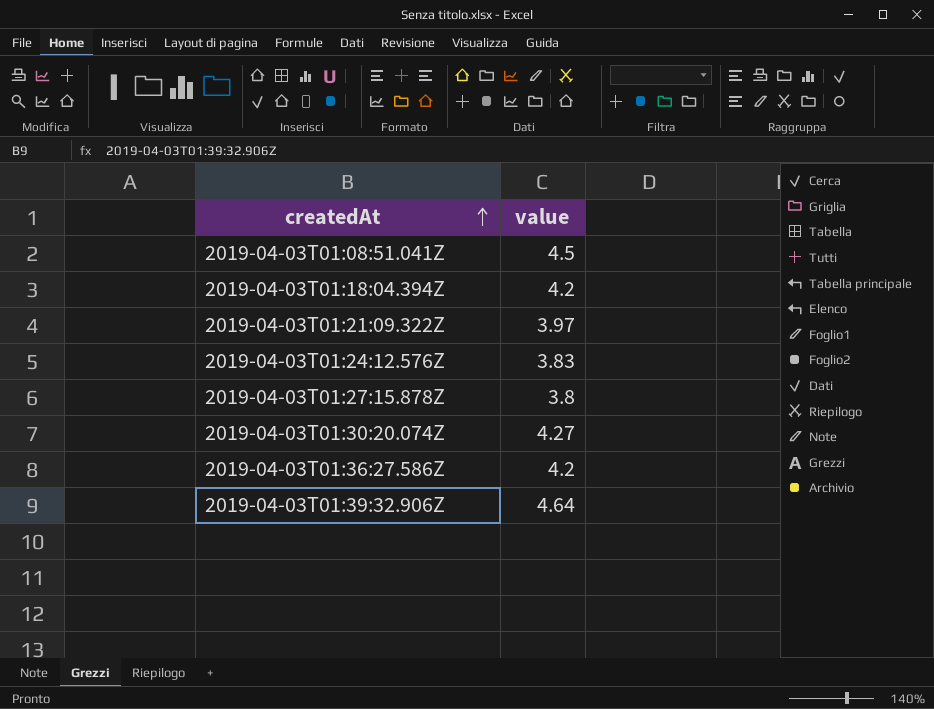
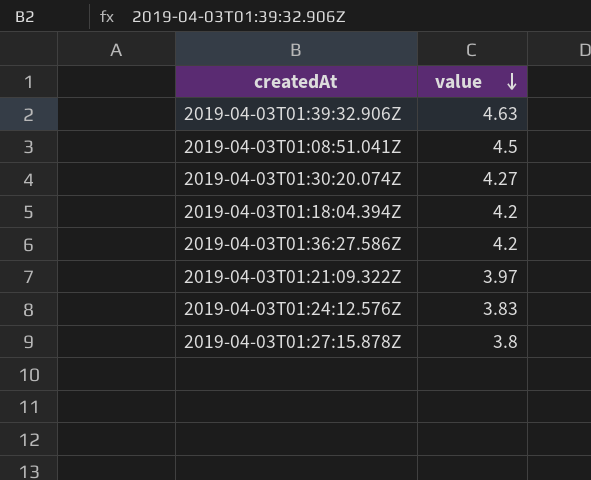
row order: createdAt ascending -> value descending
2019-04-03T01:39:32.906Z | value: 4.64 -> 4.63

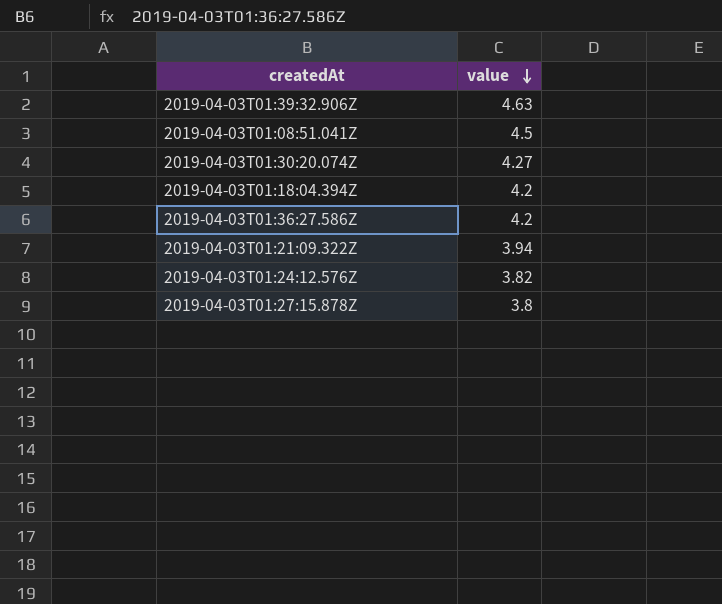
2019-04-03T01:21:09.322Z | value: 3.97 -> 3.94
2019-04-03T01:24:12.576Z | value: 3.83 -> 3.82

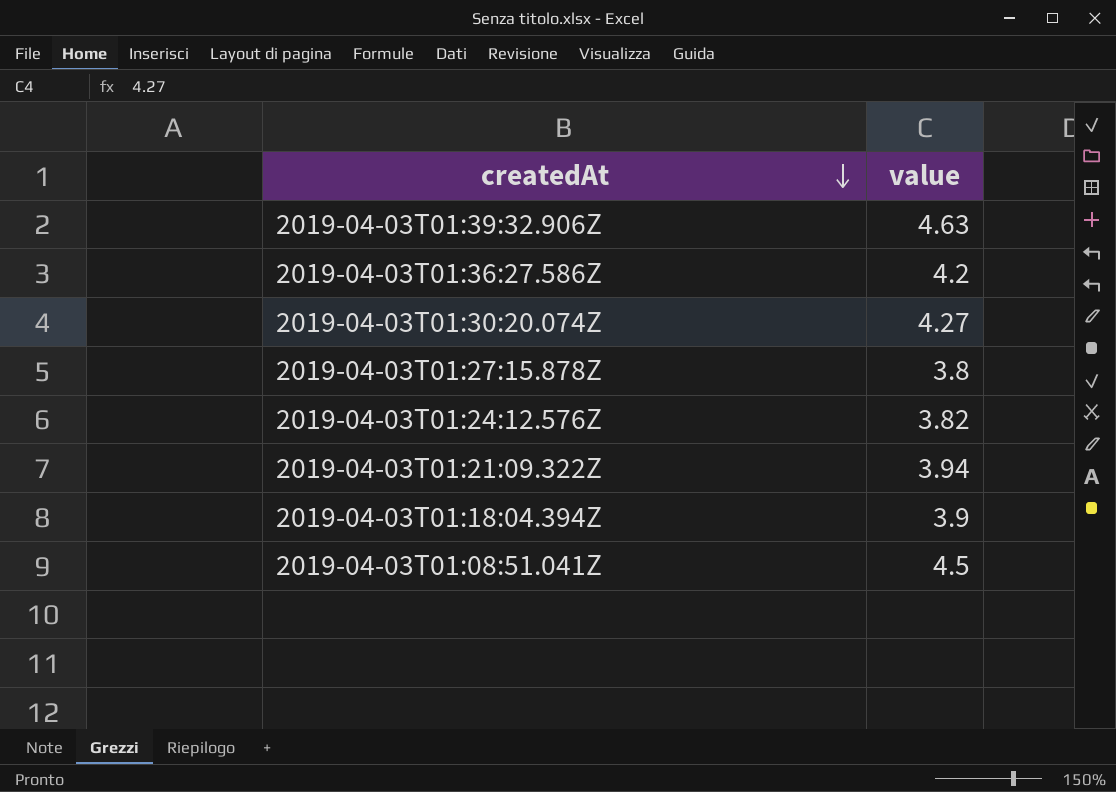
row order: value descending -> createdAt descending
2019-04-03T01:18:04.394Z | value: 4.2 -> 3.9

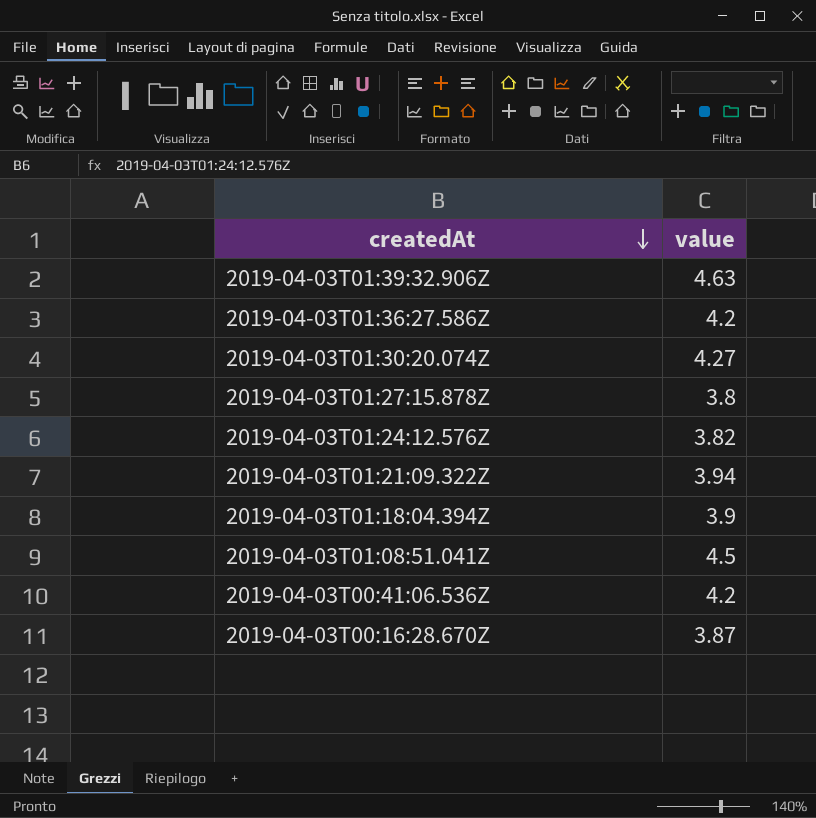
row 2019-04-03T00:41:06.536Z: none -> 4.2
row 2019-04-03T00:16:28.670Z: none -> 3.87

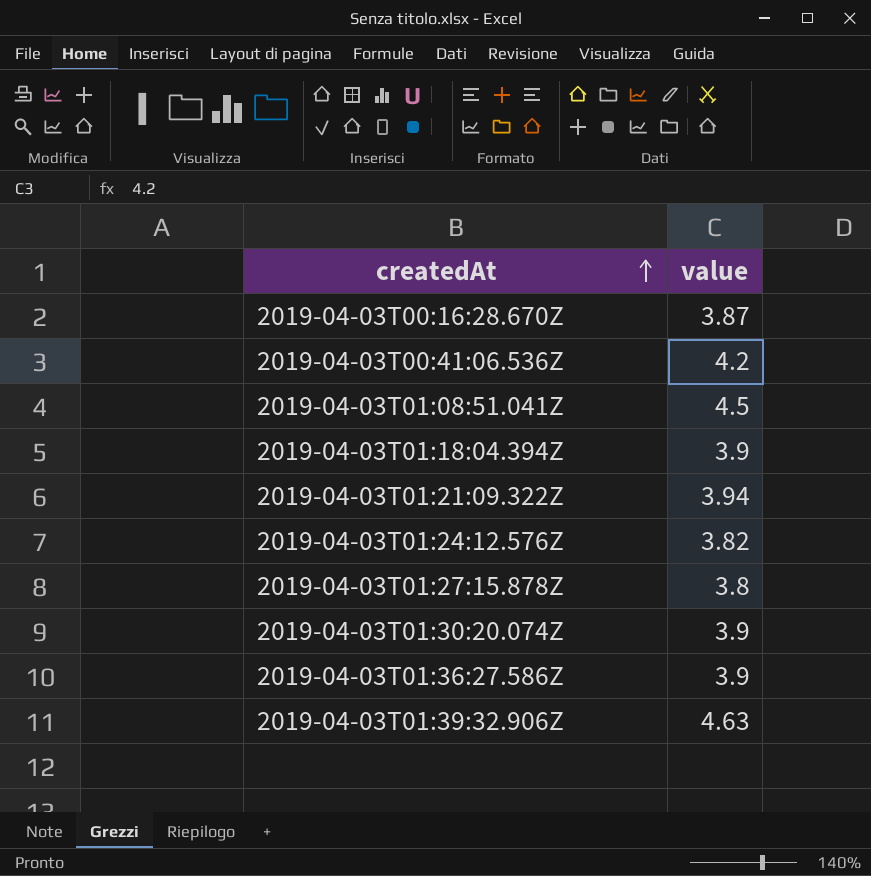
row order: createdAt descending -> createdAt ascending
2019-04-03T01:30:20.074Z | value: 4.27 -> 3.9
2019-04-03T01:36:27.586Z | value: 4.2 -> 3.9

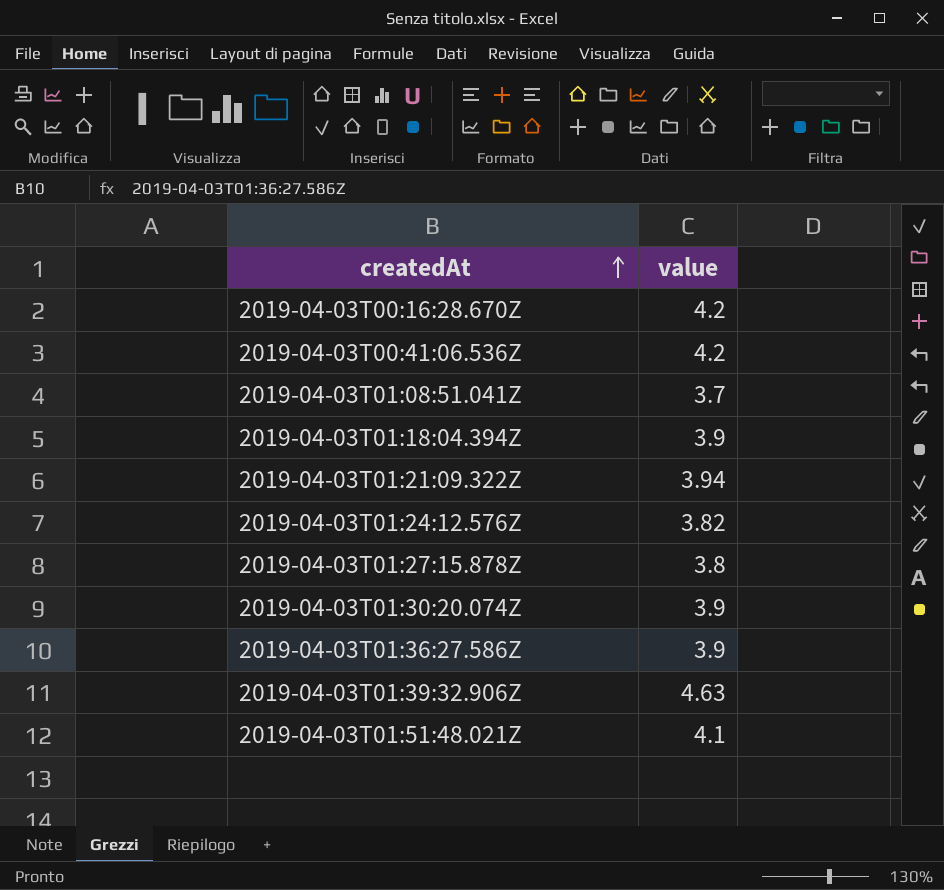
2019-04-03T00:16:28.670Z | value: 3.87 -> 4.2
2019-04-03T01:08:51.041Z | value: 4.5 -> 3.7
row 2019-04-03T01:51:48.021Z: none -> 4.1

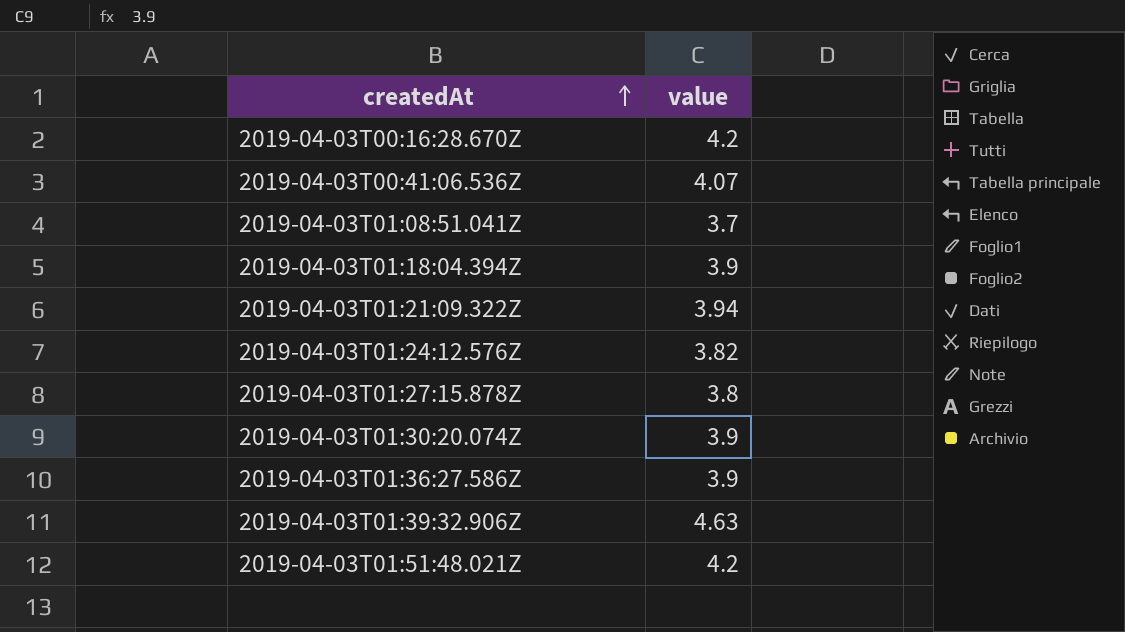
2019-04-03T00:41:06.536Z | value: 4.2 -> 4.07
2019-04-03T01:51:48.021Z | value: 4.1 -> 4.2

